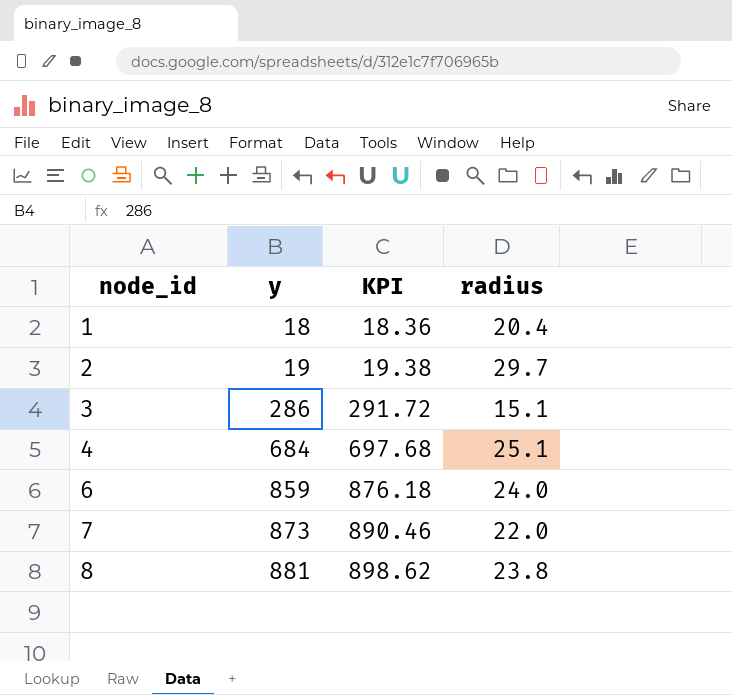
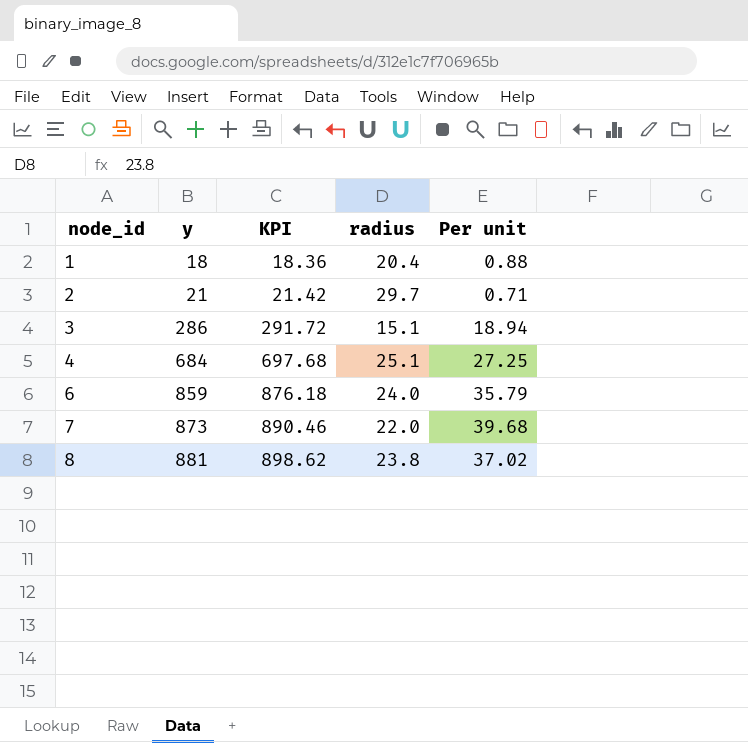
column Per unit | formula: none -> [y] / [radius]
2 | y: 19 -> 21
2 | KPI: 19.38 -> 21.42

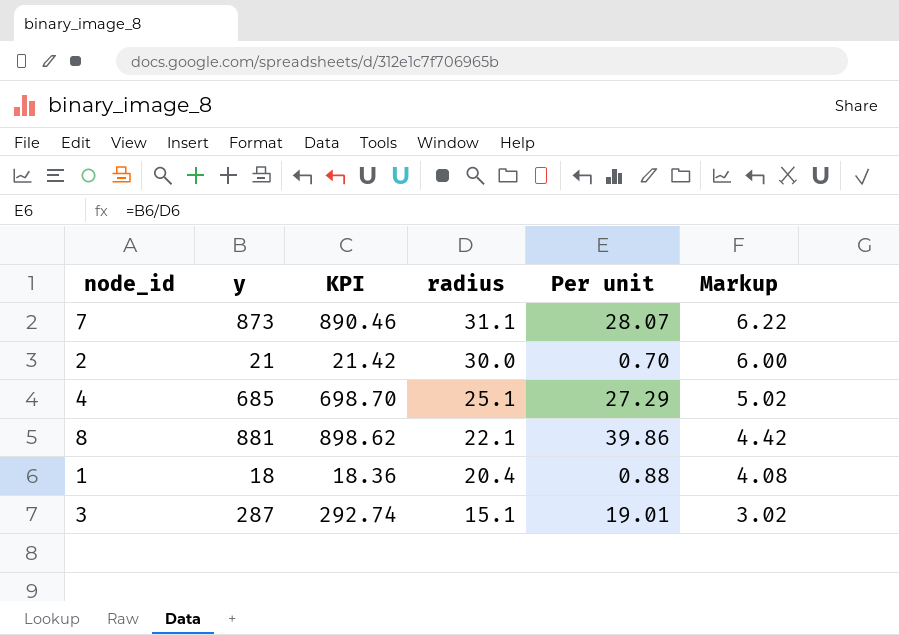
row order: node_id ascending -> radius descending
column Markup | formula: none -> [radius] * 0.2
row 6: 859 | 876.18 | 24.0 | 35.79 -> none
7 | radius: 22.0 -> 31.1
7 | Per unit: 39.68 -> 28.07
2 | radius: 29.7 -> 30.0
2 | Per unit: 0.71 -> 0.70
4 | y: 684 -> 685
4 | KPI: 697.68 -> 698.70
4 | Per unit: 27.25 -> 27.29
8 | radius: 23.8 -> 22.1
8 | Per unit: 37.02 -> 39.86
3 | y: 286 -> 287
3 | KPI: 291.72 -> 292.74
3 | Per unit: 18.94 -> 19.01

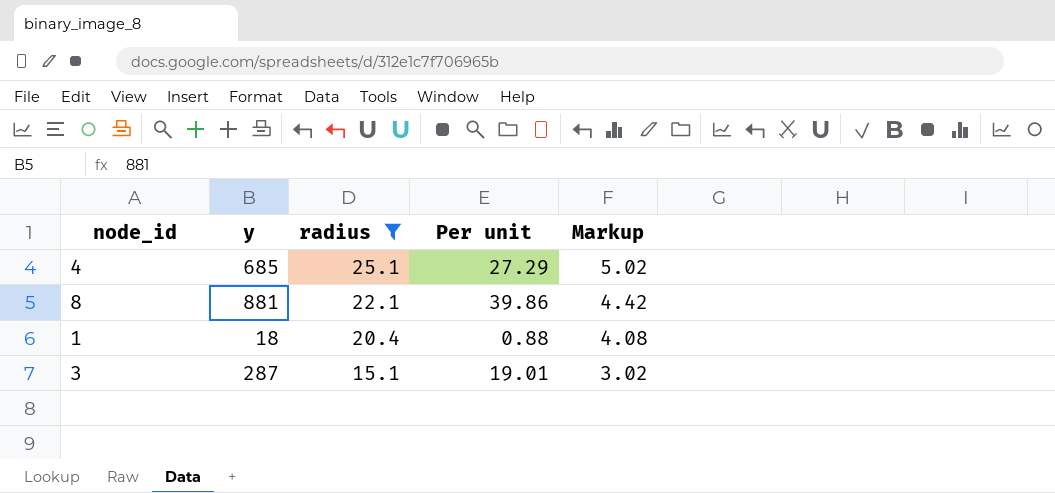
filter: none -> radius <= 25.1
column KPI | formula: [y] * 1.02 -> none

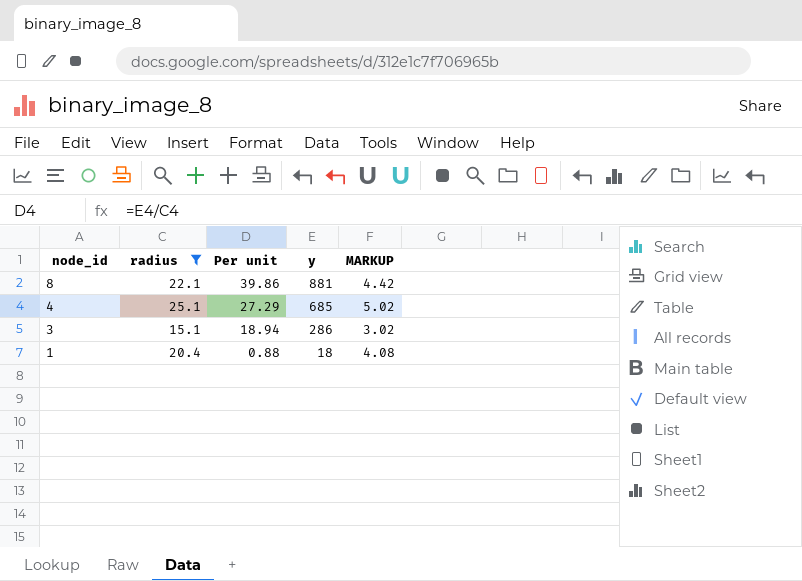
row order: radius descending -> node_id descending
column y | position: 2 -> 4
column name: Markup -> MARKUP
3 | Per unit: 19.01 -> 18.94
3 | y: 287 -> 286

